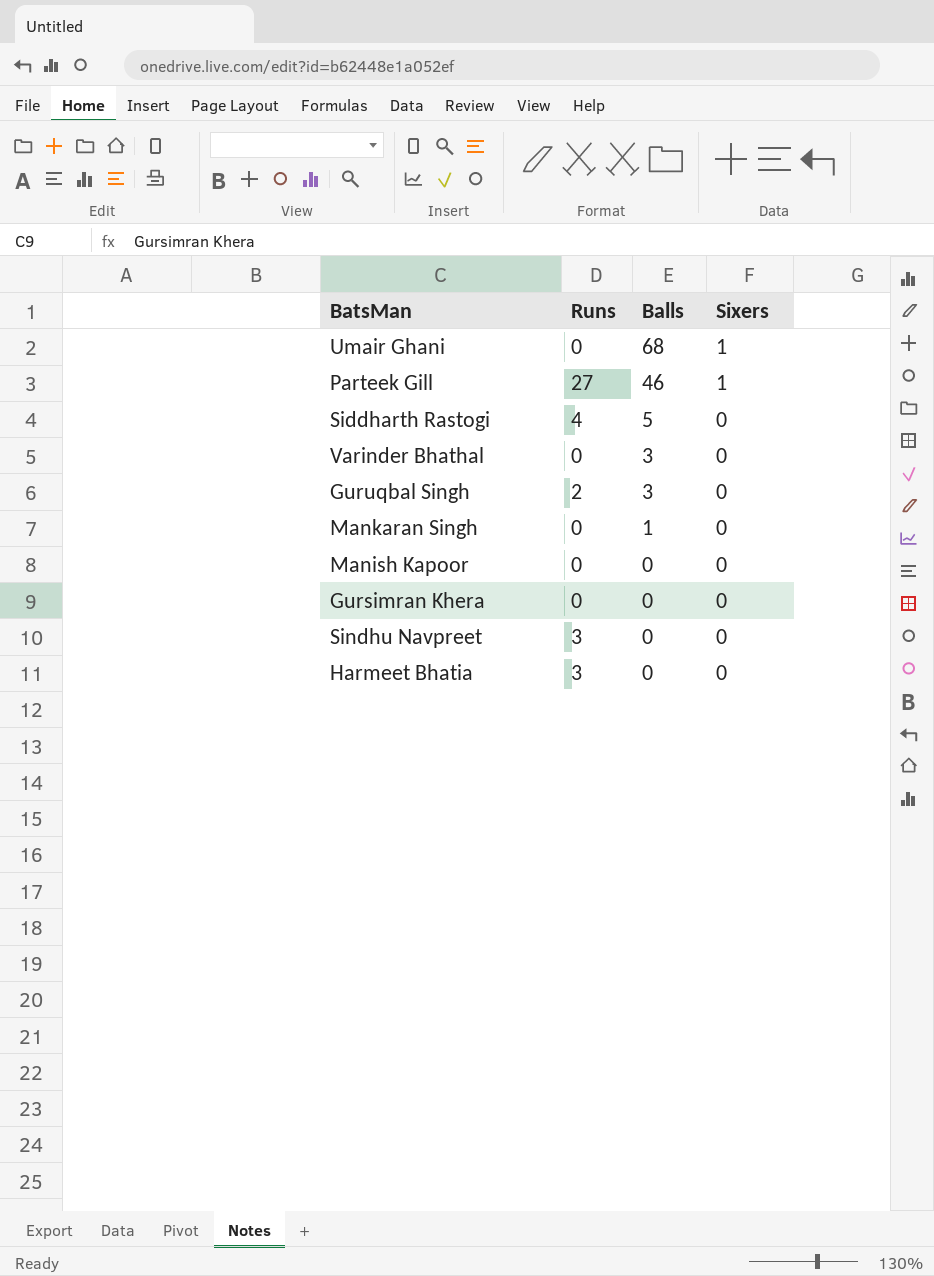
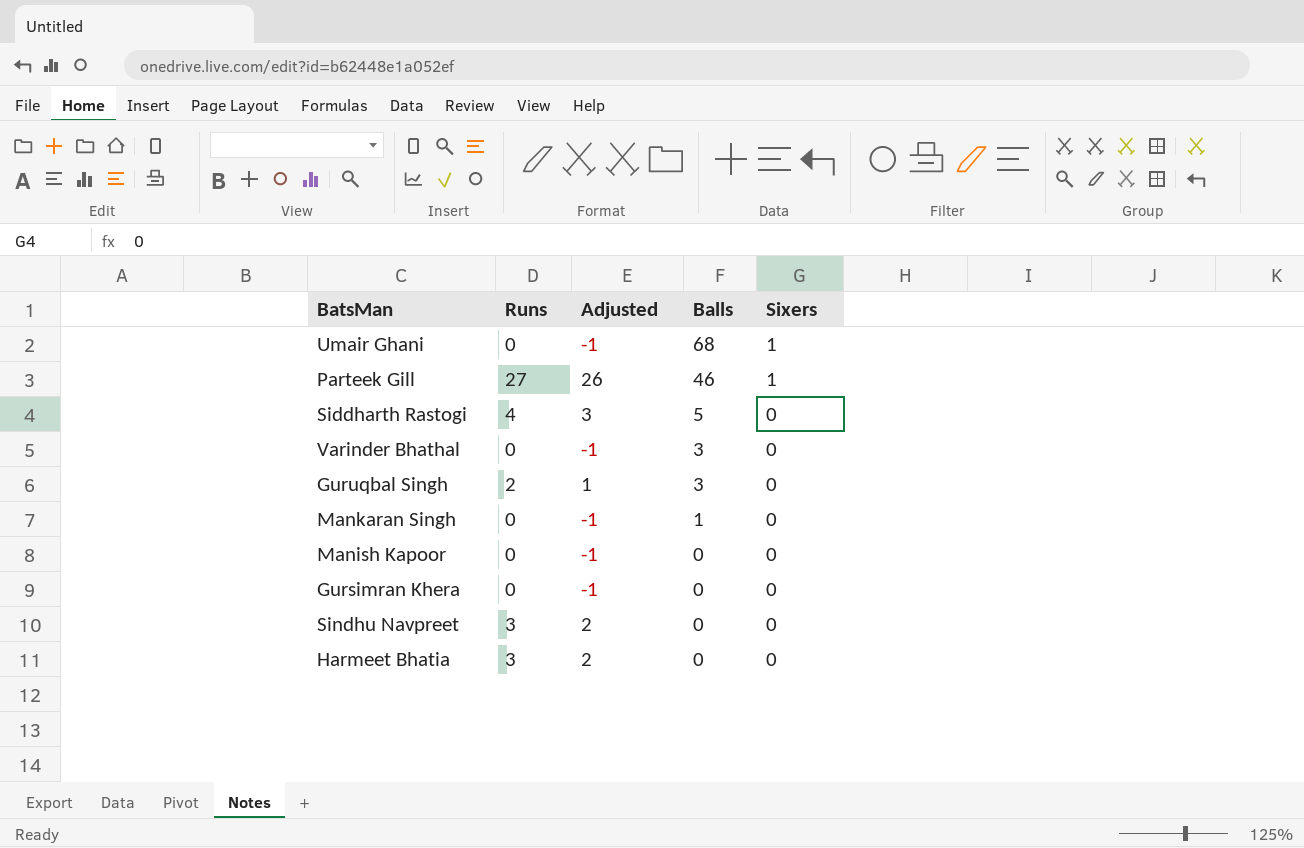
column Adjusted | formula: none -> [Runs] - 1

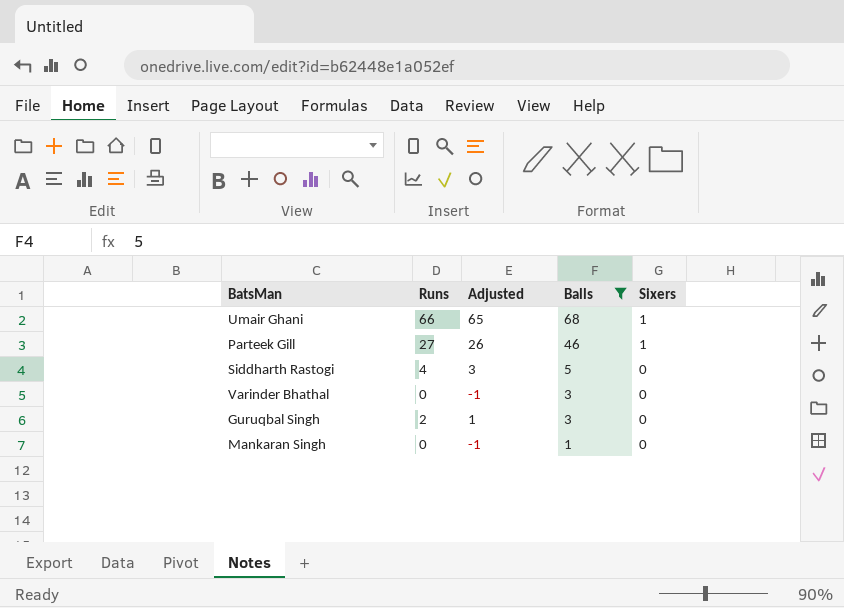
filter: none -> Balls != 0
Umair Ghani | Runs: 0 -> 66
Umair Ghani | Adjusted: -1 -> 65

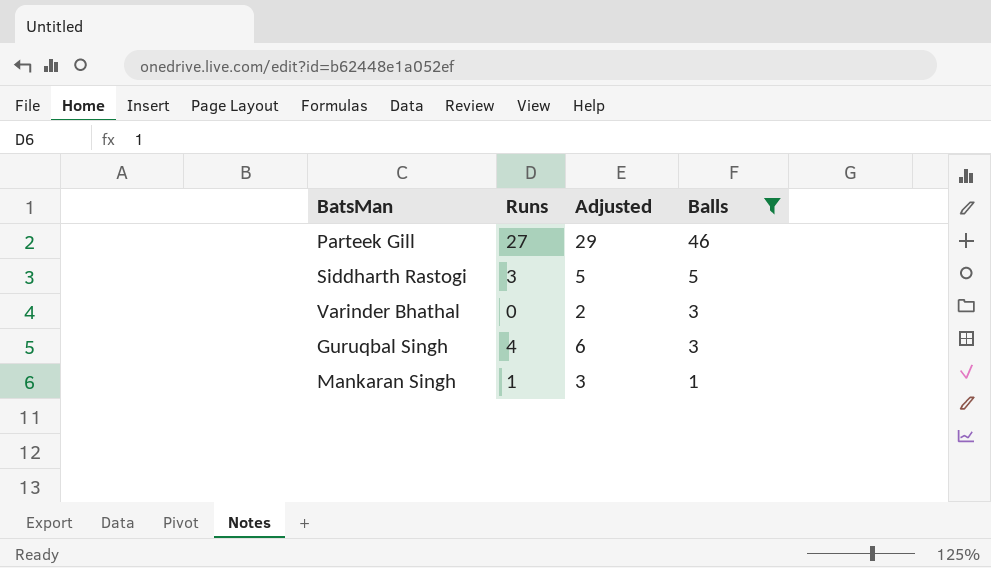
column Sixers | position: 5 -> none
column Adjusted | formula: [Runs] - 1 -> [Runs] + 2
row Umair Ghani: 66 | 65 | 68 | 1 -> none
Siddharth Rastogi | Runs: 4 -> 3
Guruqbal Singh | Runs: 2 -> 4
Mankaran Singh | Runs: 0 -> 1

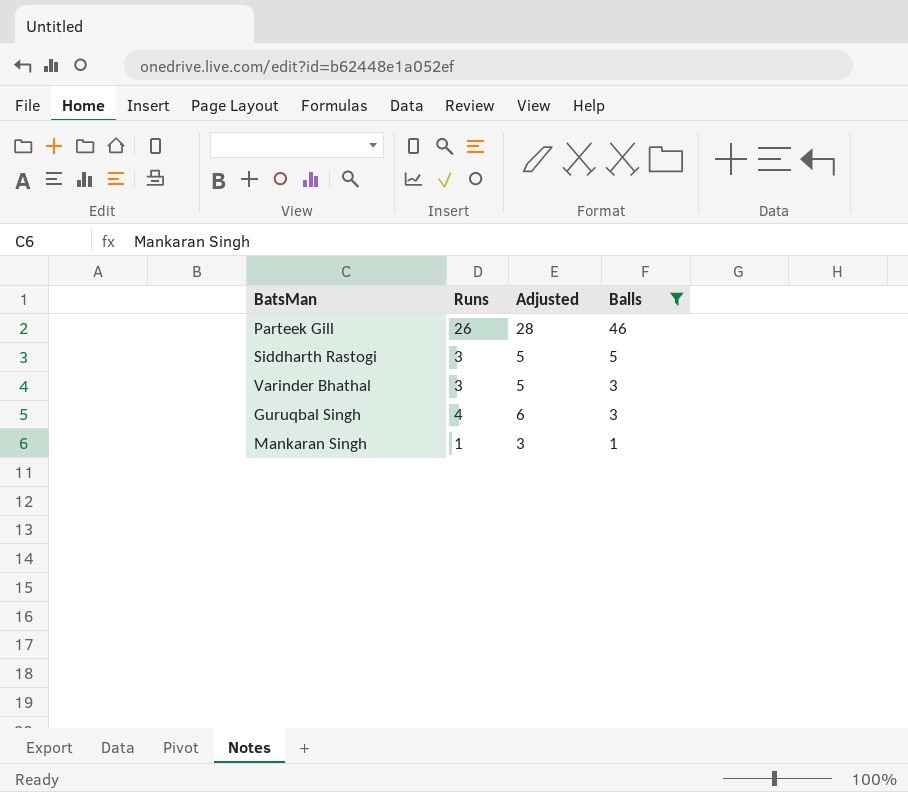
Parteek Gill | Runs: 27 -> 26
Parteek Gill | Adjusted: 29 -> 28
Varinder Bhathal | Runs: 0 -> 3
Varinder Bhathal | Adjusted: 2 -> 5

